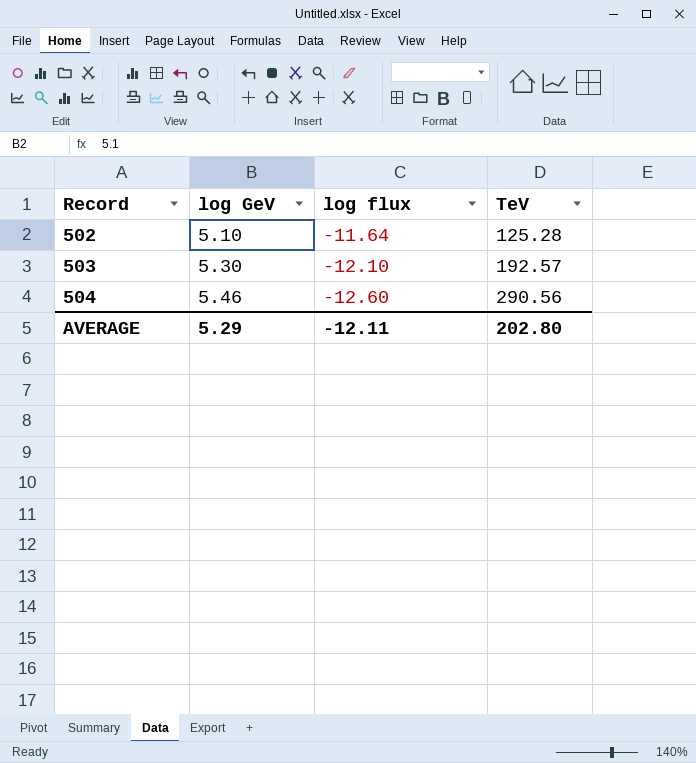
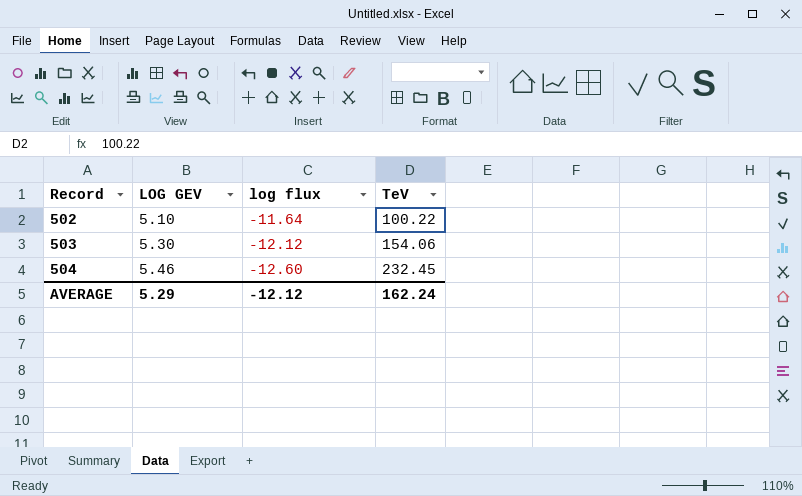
column name: log GeV -> LOG GEV
502 | TeV: 125.28 -> 100.22
503 | log flux: -12.10 -> -12.12
503 | TeV: 192.57 -> 154.06
504 | TeV: 290.56 -> 232.45
AVERAGE | log flux: -12.11 -> -12.12
AVERAGE | TeV: 202.80 -> 162.24

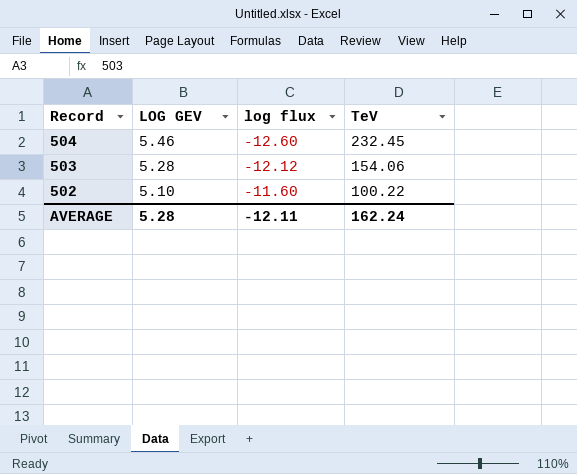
row order: Record ascending -> Record descending
503 | LOG GEV: 5.30 -> 5.28
502 | log flux: -11.64 -> -11.60
AVERAGE | LOG GEV: 5.29 -> 5.28
AVERAGE | log flux: -12.12 -> -12.11

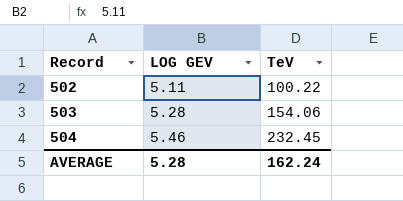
row order: Record descending -> Record ascending
column log flux | position: 3 -> none
502 | LOG GEV: 5.10 -> 5.11

